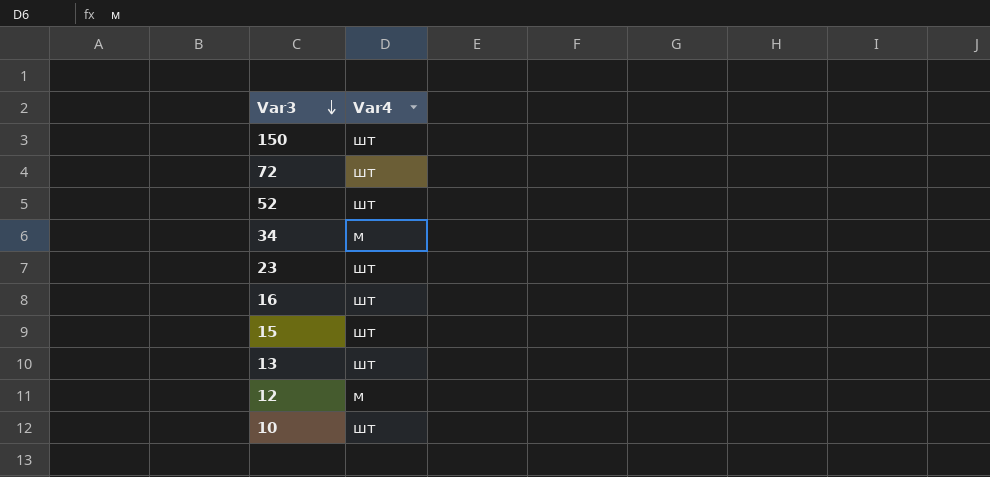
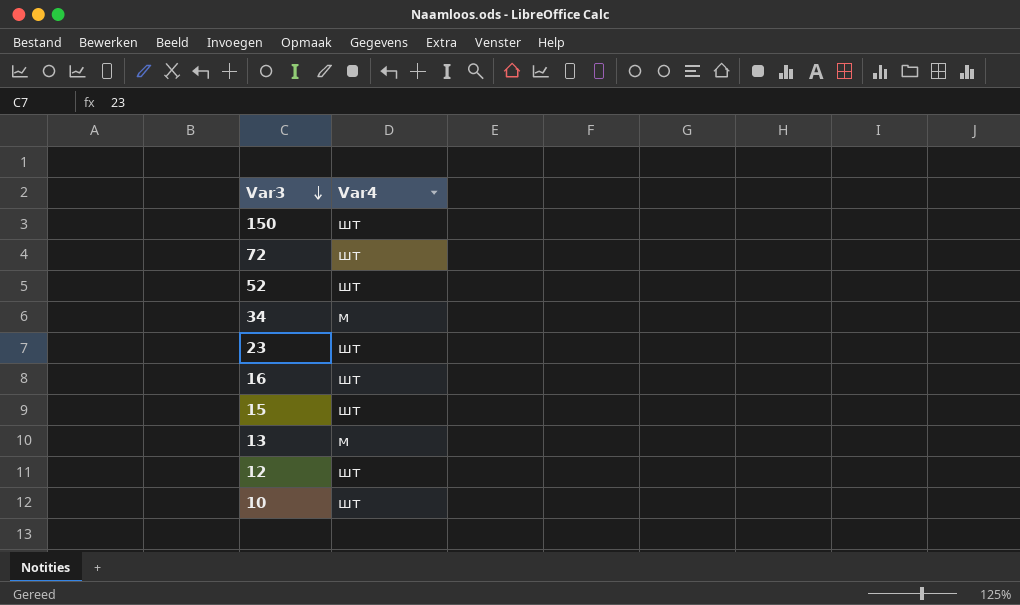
13 | Var4: шт -> м
12 | Var4: м -> шт

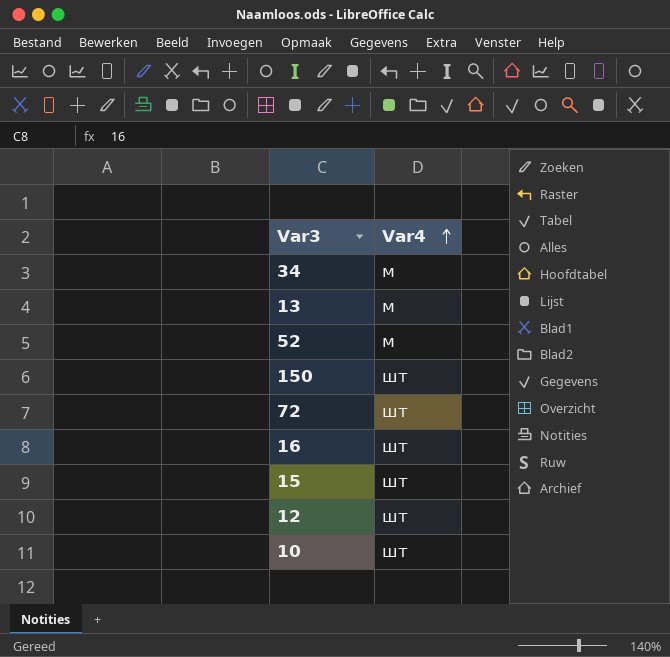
row order: Var3 descending -> Var4 ascending
row 23: шт -> none
52 | Var4: шт -> м

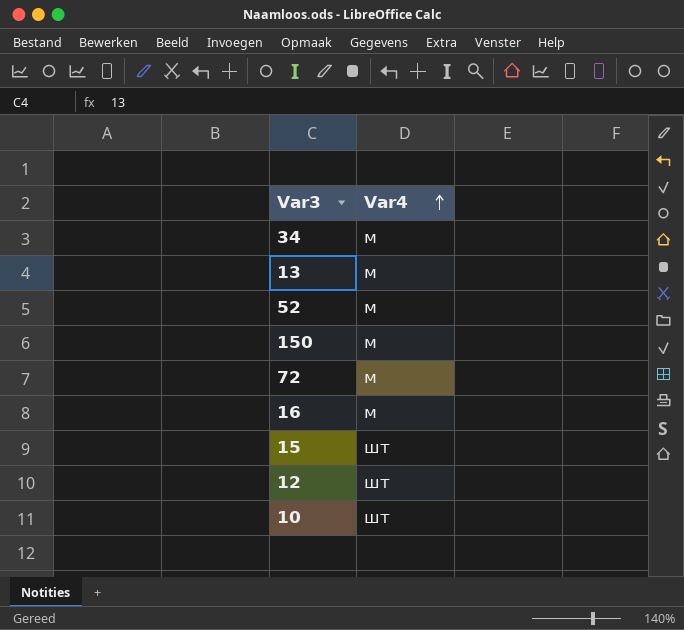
150 | Var4: шт -> м
72 | Var4: шт -> м
16 | Var4: шт -> м

